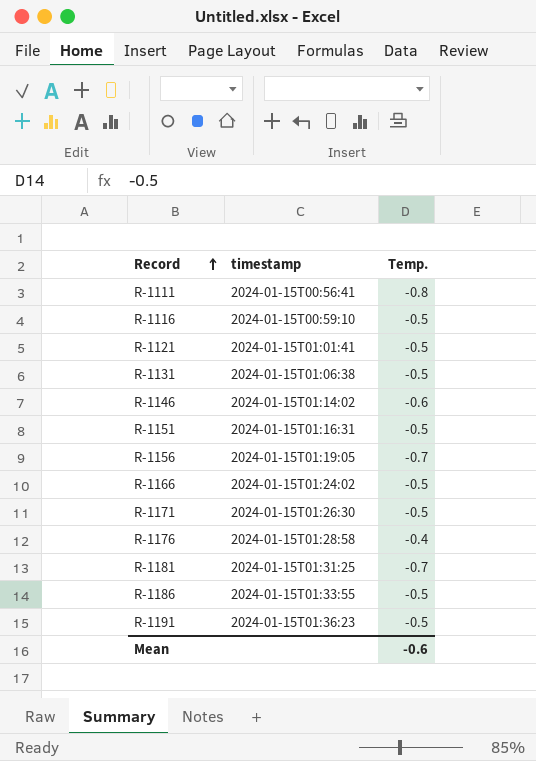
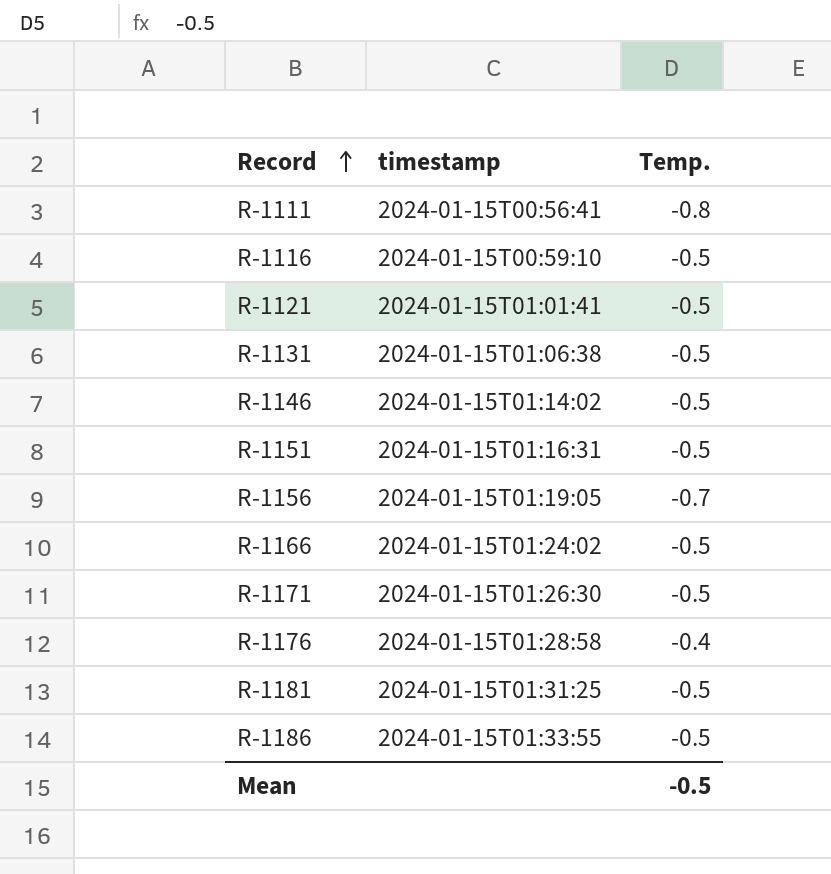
row R-1191: 2024-01-15T01:36:23 | -0.5 -> none
R-1146 | Temp.: -0.6 -> -0.5
R-1181 | Temp.: -0.7 -> -0.5
Mean | Temp.: -0.6 -> -0.5

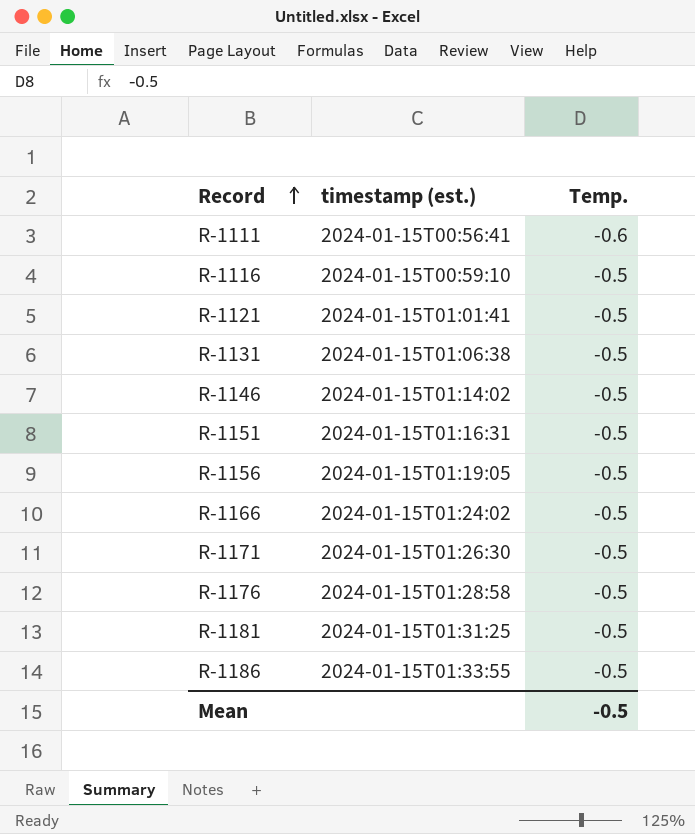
column name: timestamp -> timestamp (est.)
R-1111 | Temp.: -0.8 -> -0.6
R-1156 | Temp.: -0.7 -> -0.5
R-1176 | Temp.: -0.4 -> -0.5

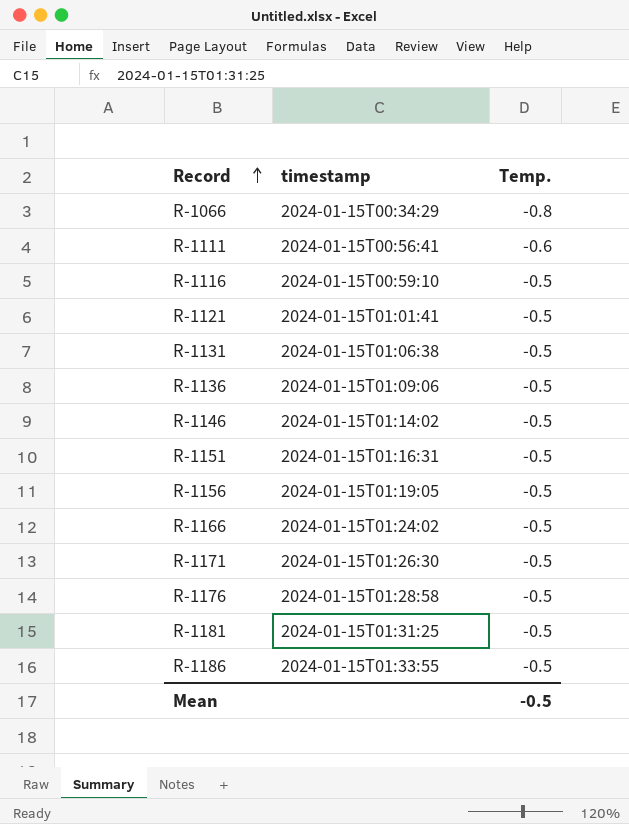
column name: timestamp (est.) -> timestamp
row R-1066: none -> 2024-01-15T00:34:29 | -0.8
row R-1136: none -> 2024-01-15T01:09:06 | -0.5

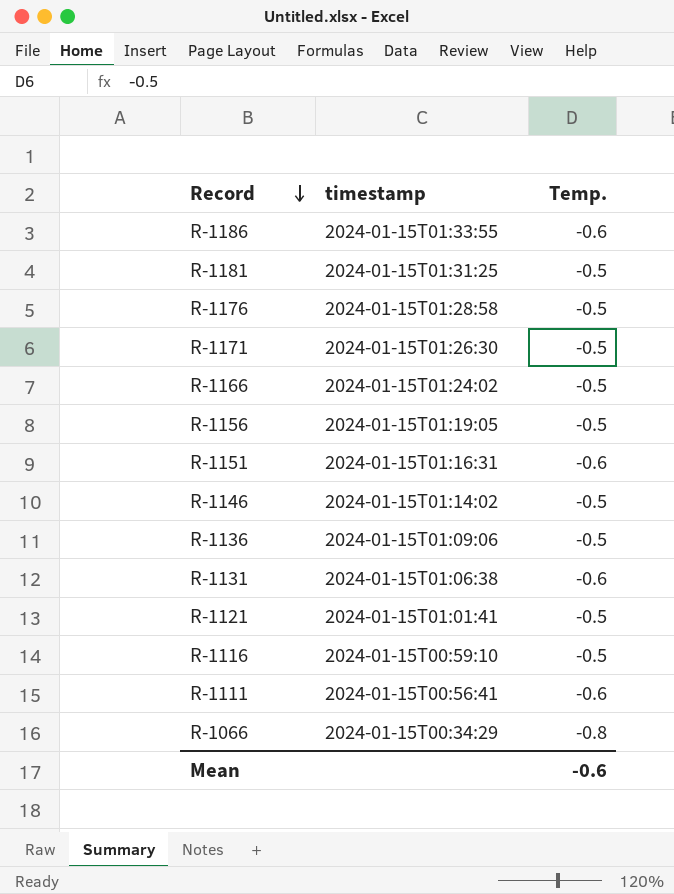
row order: Record ascending -> Record descending
R-1186 | Temp.: -0.5 -> -0.6
R-1151 | Temp.: -0.5 -> -0.6
R-1131 | Temp.: -0.5 -> -0.6
Mean | Temp.: -0.5 -> -0.6

